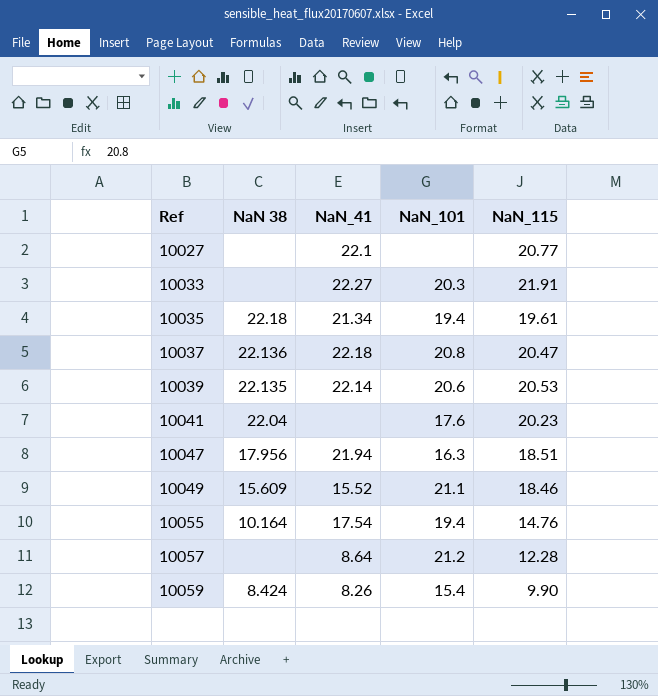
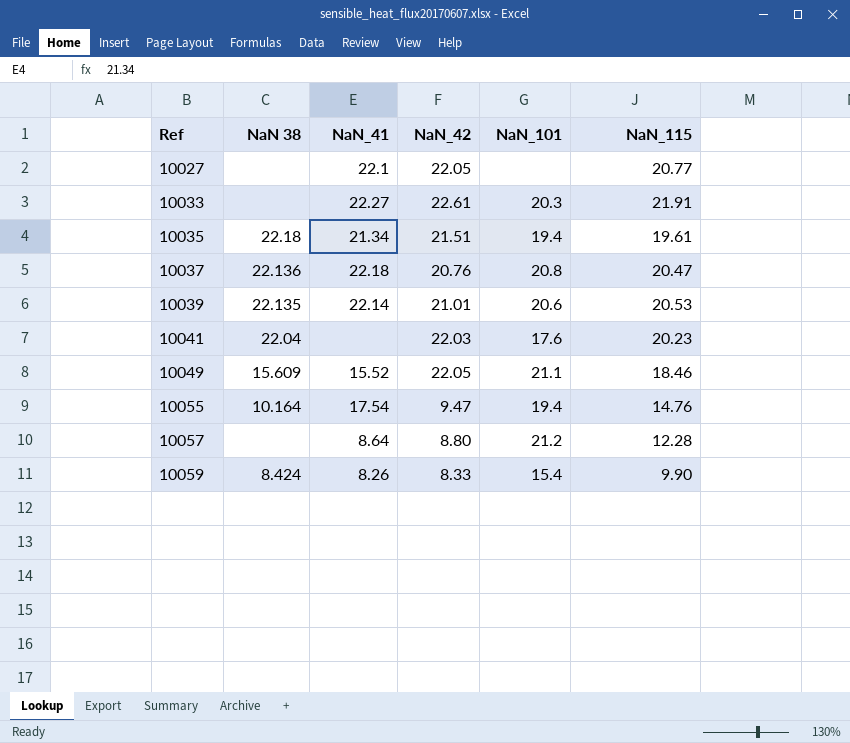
column NaN_42 | position: none -> 4
row 10047: 17.956 | 21.94 | 16.3 | 18.51 -> none

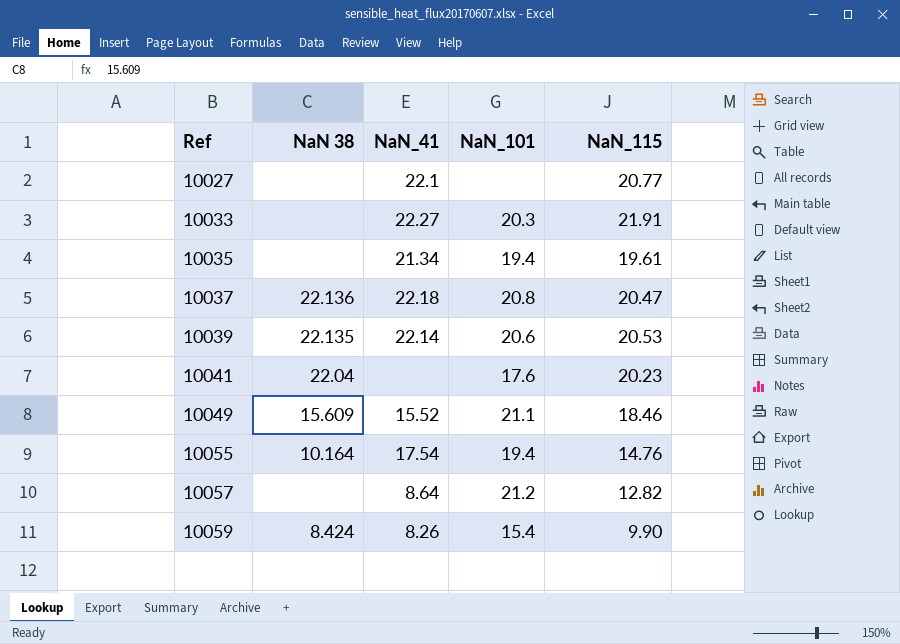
column NaN_42 | position: 4 -> none
10035 | NaN 38: 22.18 -> none
10057 | NaN_115: 12.28 -> 12.82

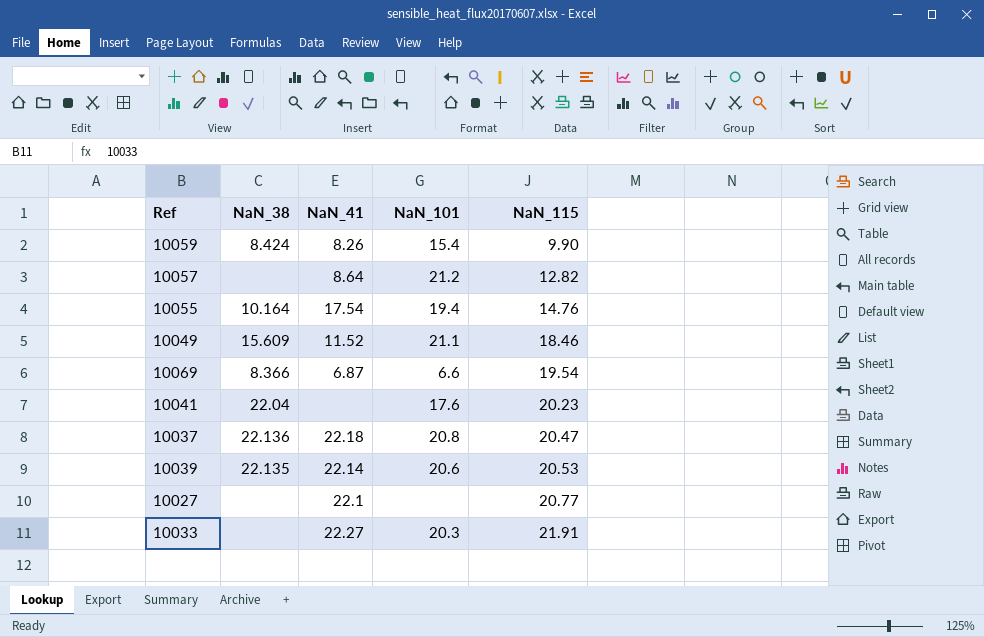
row order: Ref ascending -> NaN_115 ascending
column name: NaN 38 -> NaN_38
row 10035: none | 21.34 | 19.4 | 19.61 -> none
10049 | NaN_41: 15.52 -> 11.52
row 10069: none -> 8.366 | 6.87 | 6.6 | 19.54

